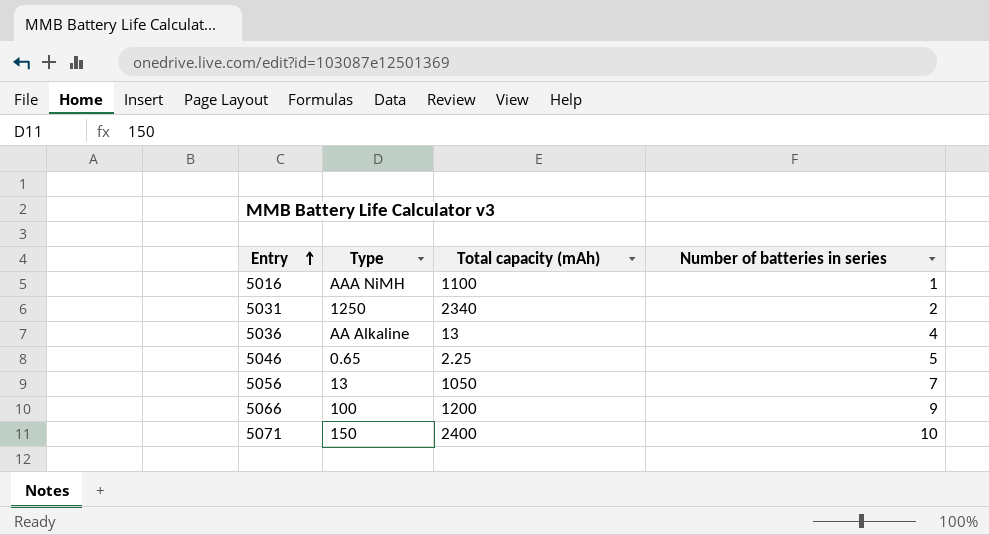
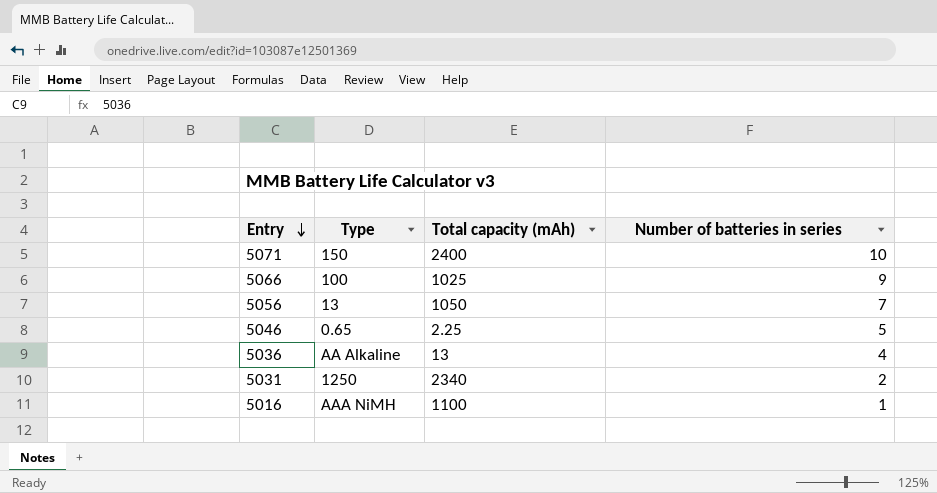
row order: Entry ascending -> Entry descending
5066 | Total capacity (mAh): 1200 -> 1025

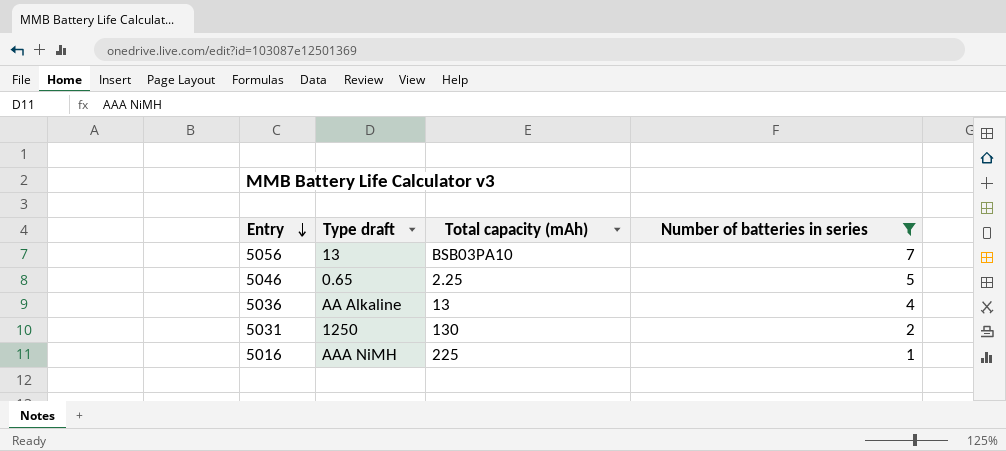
filter: none -> Number of batteries in series <= 7
column name: Type -> Type draft
5056 | Total capacity (mAh): 1050 -> BSB03PA10
5031 | Total capacity (mAh): 2340 -> 130
5016 | Total capacity (mAh): 1100 -> 225

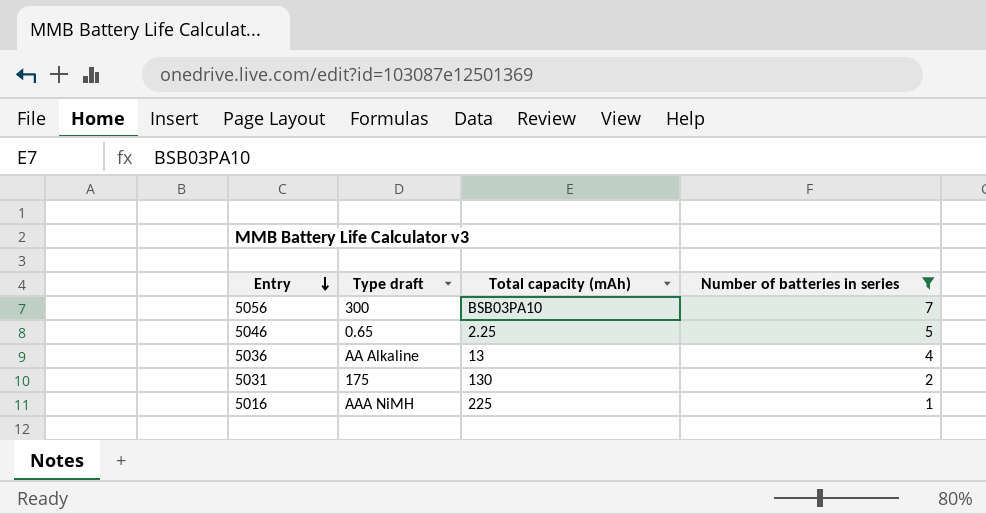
5056 | Type draft: 13 -> 300
5031 | Type draft: 1250 -> 175

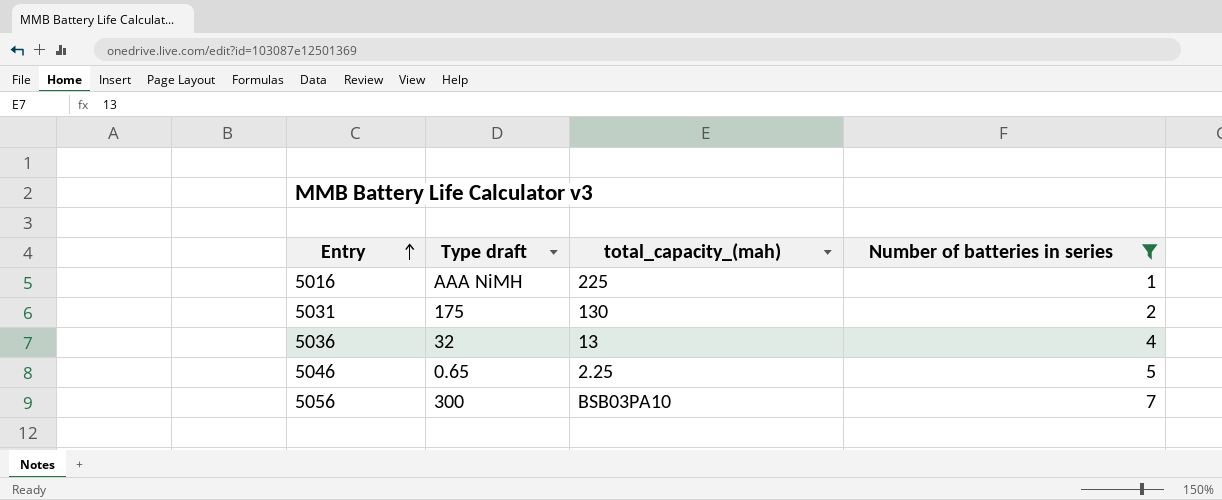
row order: Entry descending -> Entry ascending
column name: Total capacity (mAh) -> total_capacity_(mah)
5036 | Type draft: AA Alkaline -> 32

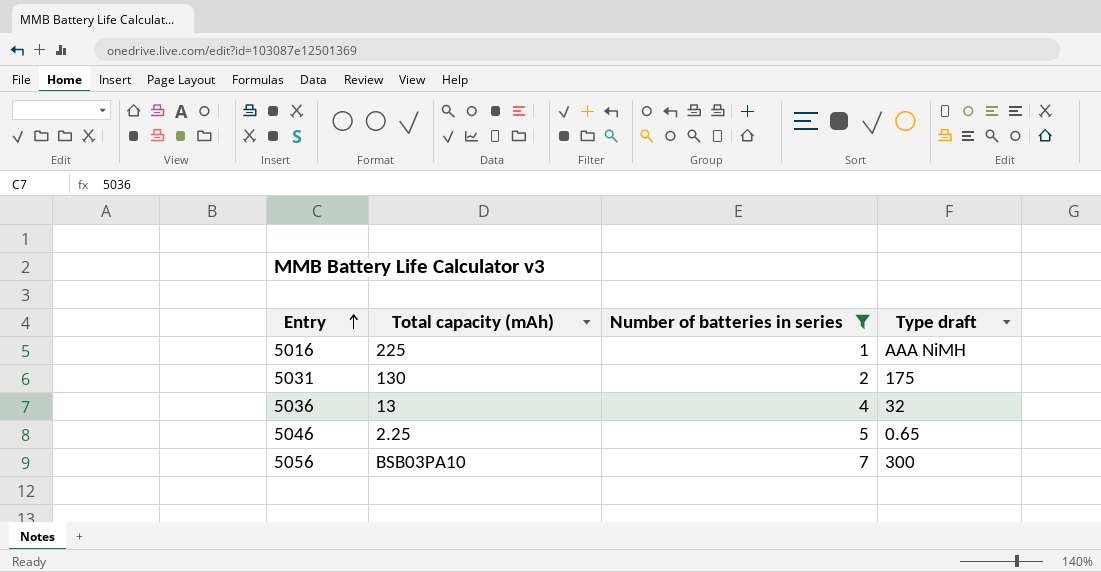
column name: total_capacity_(mah) -> Total capacity (mAh)
column Type draft | position: 2 -> 4

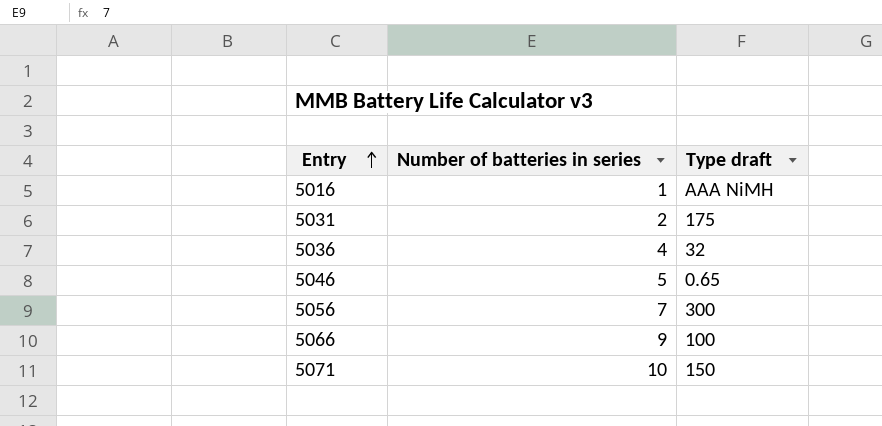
filter: Number of batteries in series <= 7 -> none
column Total capacity (mAh) | position: 2 -> none

